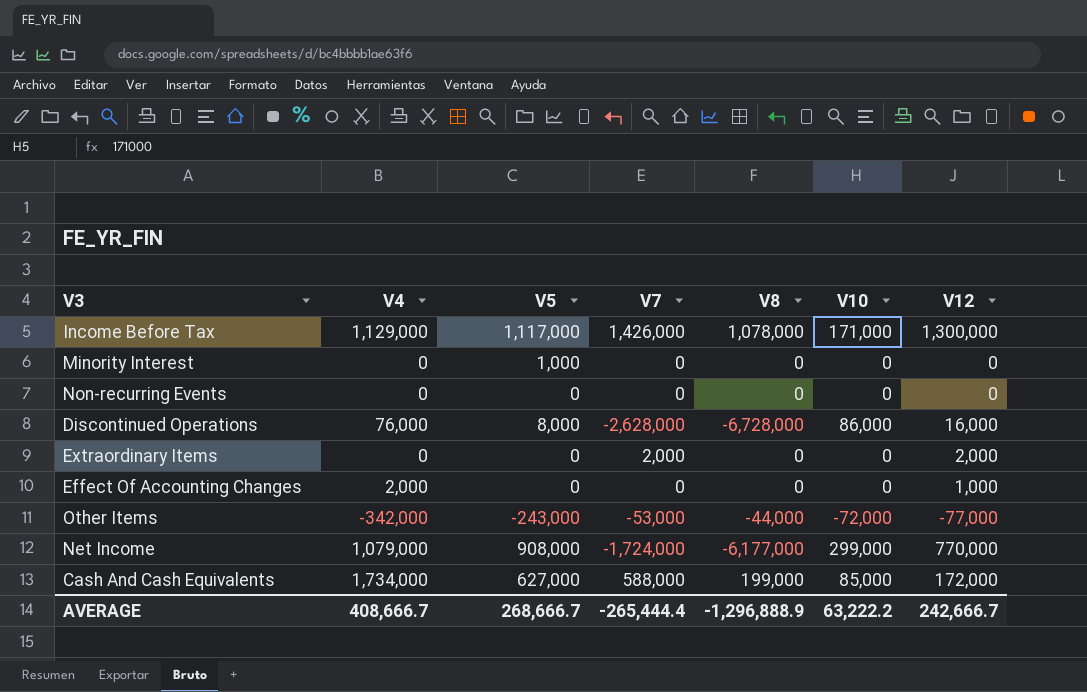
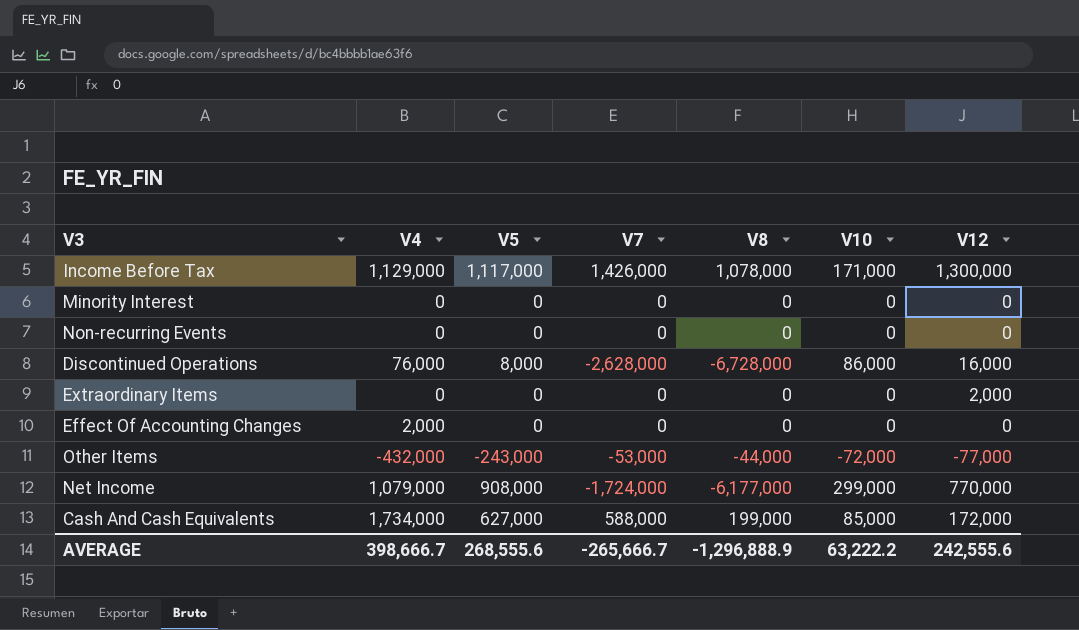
Minority Interest | V5: 1,000 -> 0
Extraordinary Items | V7: 2,000 -> 0
Effect Of Accounting Changes | V12: 1,000 -> 0
Other Items | V4: -342,000 -> -432,000
AVERAGE | V4: 408,666.7 -> 398,666.7
AVERAGE | V5: 268,666.7 -> 268,555.6
AVERAGE | V7: -265,444.4 -> -265,666.7
AVERAGE | V12: 242,666.7 -> 242,555.6

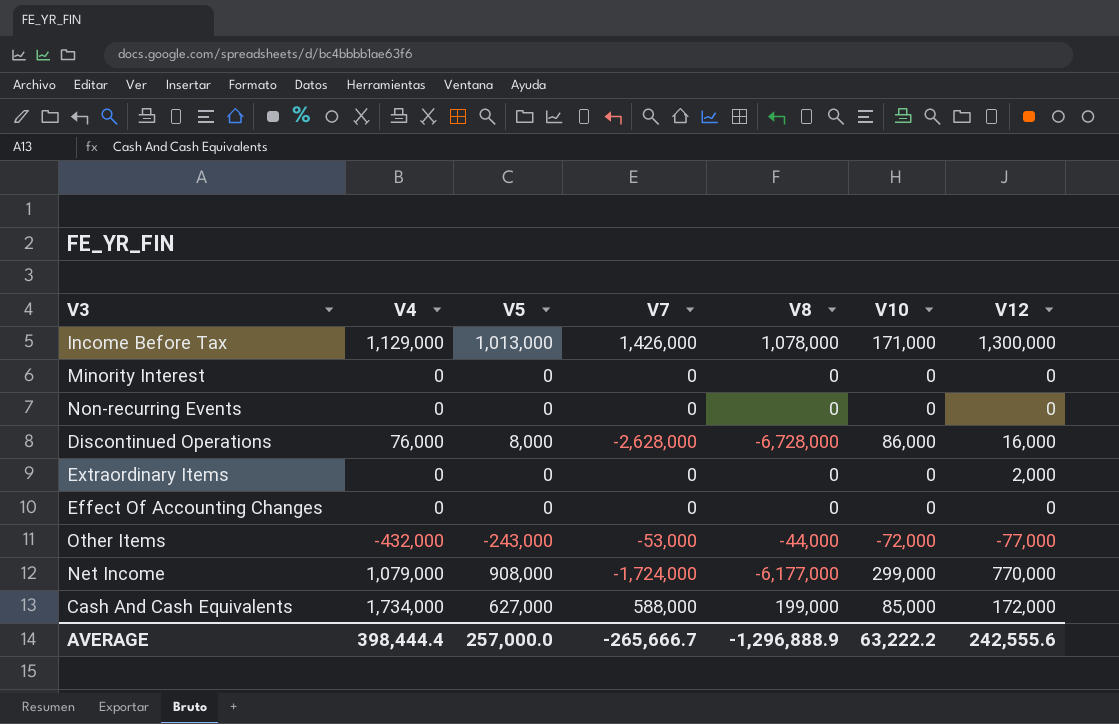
Income Before Tax | V5: 1,117,000 -> 1,013,000
Effect Of Accounting Changes | V4: 2,000 -> 0
AVERAGE | V4: 398,666.7 -> 398,444.4
AVERAGE | V5: 268,555.6 -> 257,000.0

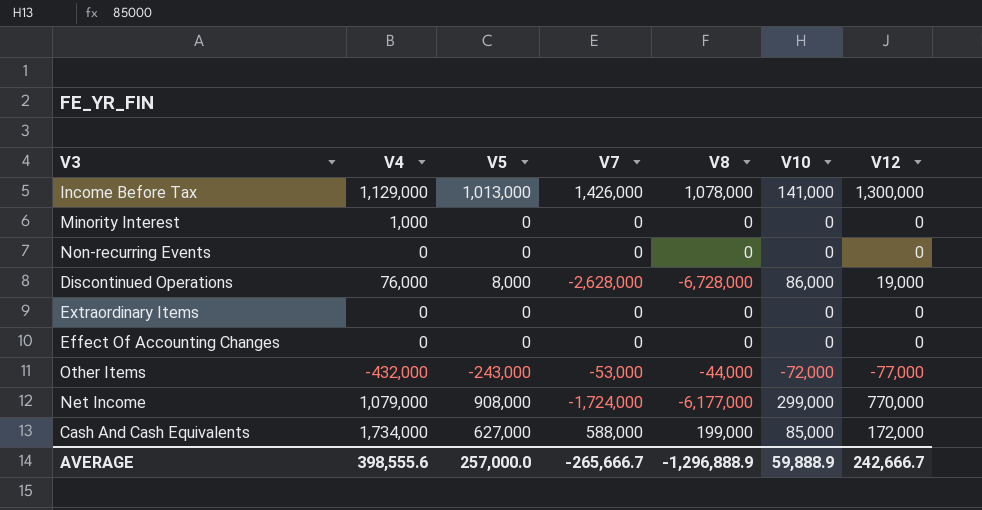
Income Before Tax | V10: 171,000 -> 141,000
Minority Interest | V4: 0 -> 1,000
Discontinued Operations | V12: 16,000 -> 19,000
Extraordinary Items | V12: 2,000 -> 0
AVERAGE | V4: 398,444.4 -> 398,555.6
AVERAGE | V10: 63,222.2 -> 59,888.9
AVERAGE | V12: 242,555.6 -> 242,666.7

